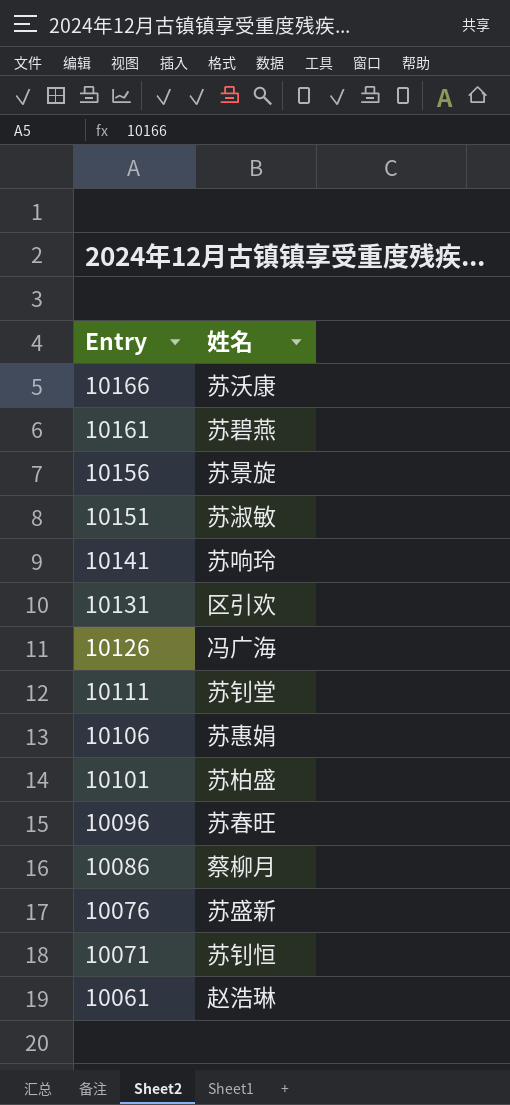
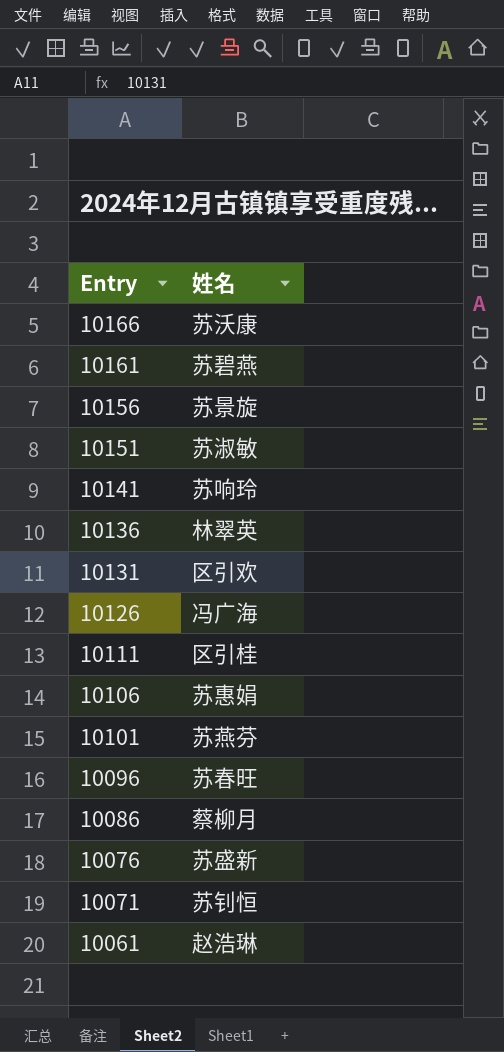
row 10136: none -> 林翠英
10111 | 姓名: 苏钊堂 -> 区引桂
10101 | 姓名: 苏柏盛 -> 苏燕芬

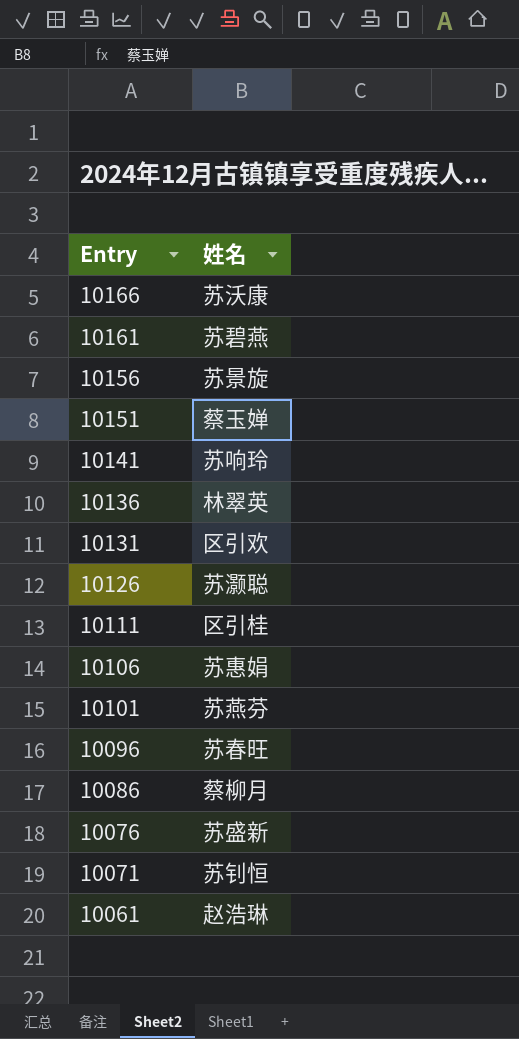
10151 | 姓名: 苏淑敏 -> 蔡玉婵
10126 | 姓名: 冯广海 -> 苏灏聪

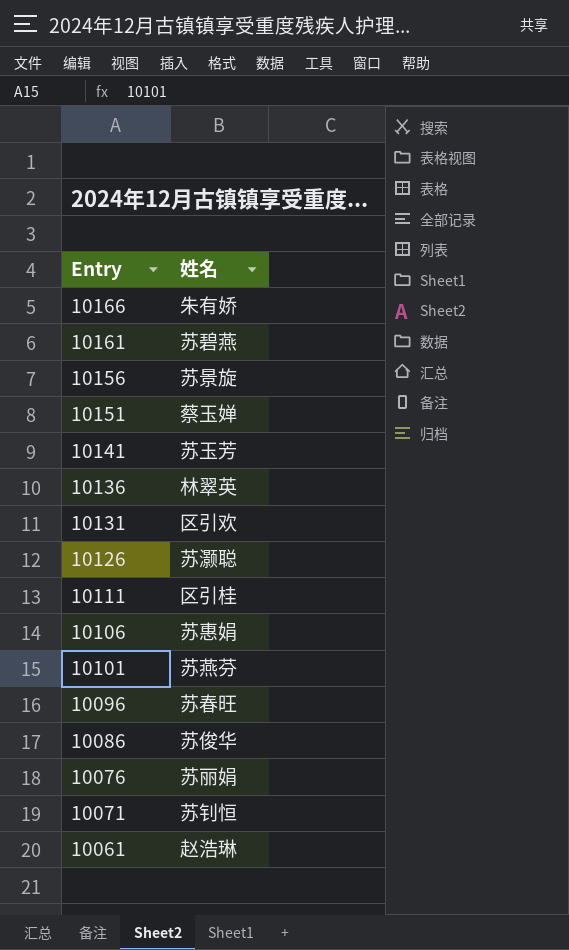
10166 | 姓名: 苏沃康 -> 朱有娇
10141 | 姓名: 苏响玲 -> 苏玉芳
10086 | 姓名: 蔡柳月 -> 苏俊华
10076 | 姓名: 苏盛新 -> 苏丽娟

